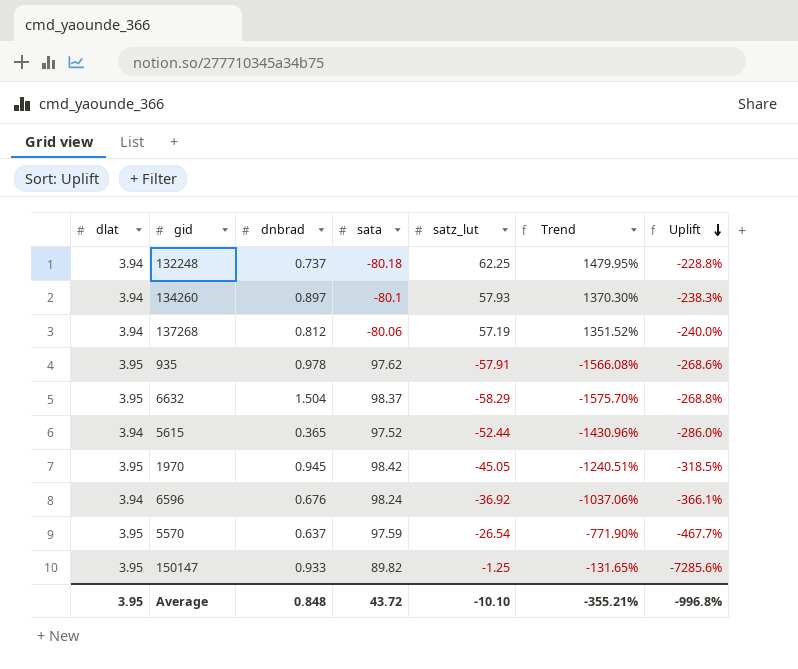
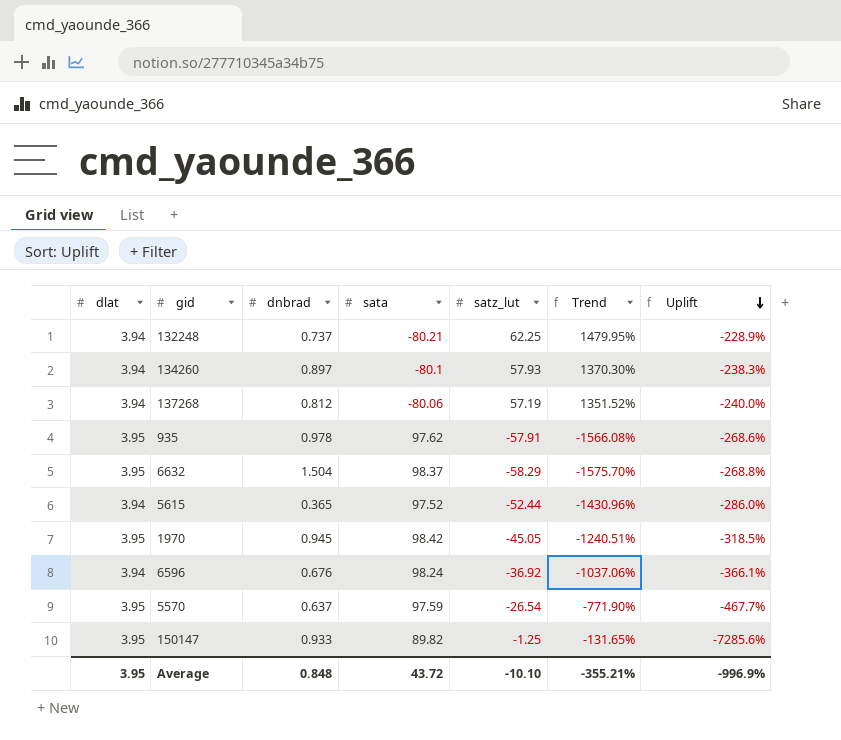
132248 | sata: -80.18 -> -80.21
132248 | Uplift: -228.8% -> -228.9%
Average | Uplift: -996.8% -> -996.9%

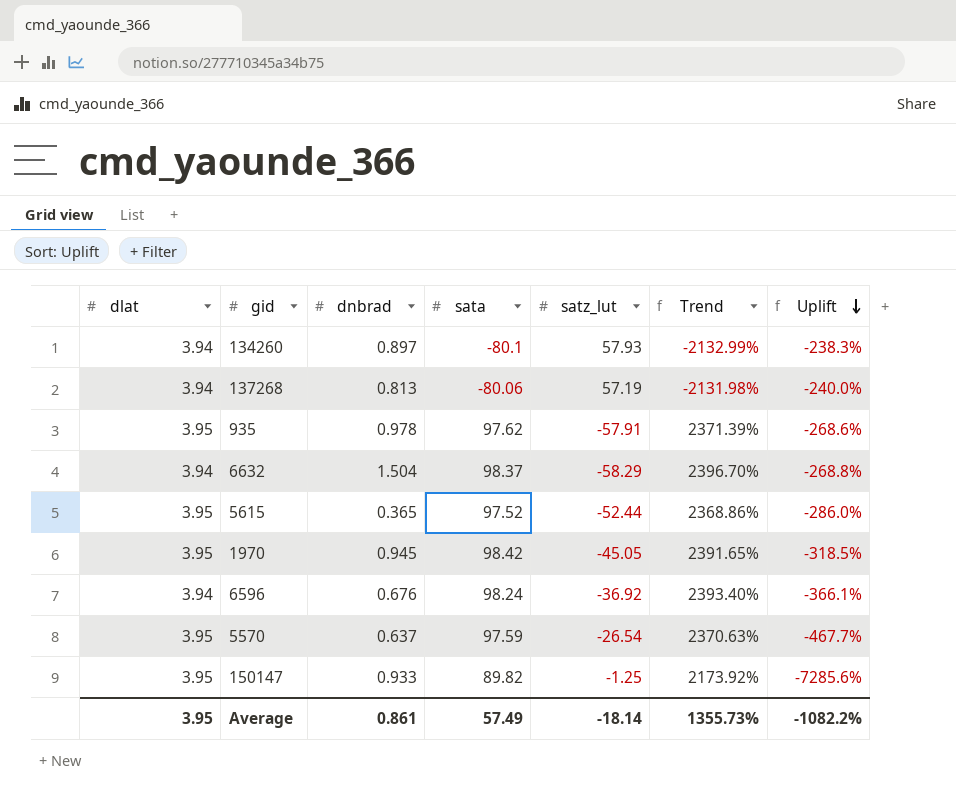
column Trend | formula: ([satz_lut] - [dlat]) / [dlat] -> ([sata] - [dlat]) / [dlat]
row 132248: 3.94 | 0.737 | -80.21 | 62.25 | 1479.95% | -228.9% -> none
137268 | dnbrad: 0.812 -> 0.813
6632 | dlat: 3.95 -> 3.94
5615 | dlat: 3.94 -> 3.95
Average | dnbrad: 0.848 -> 0.861
Average | sata: 43.72 -> 57.49
Average | satz_lut: -10.10 -> -18.14
Average | Trend: -355.21% -> 1355.73%
Average | Uplift: -996.9% -> -1082.2%

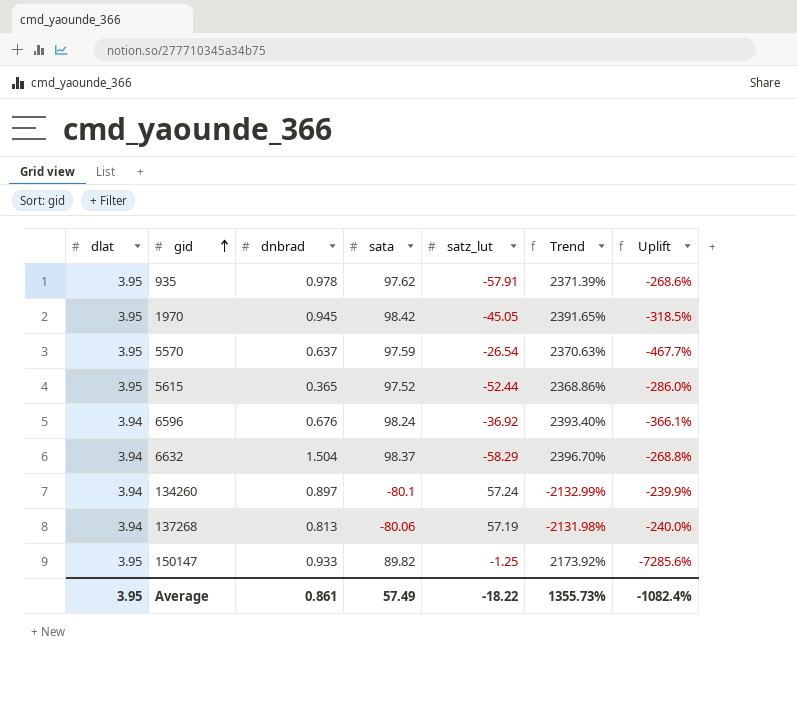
row order: Uplift descending -> gid ascending
134260 | satz_lut: 57.93 -> 57.24
134260 | Uplift: -238.3% -> -239.9%
Average | satz_lut: -18.14 -> -18.22
Average | Uplift: -1082.2% -> -1082.4%

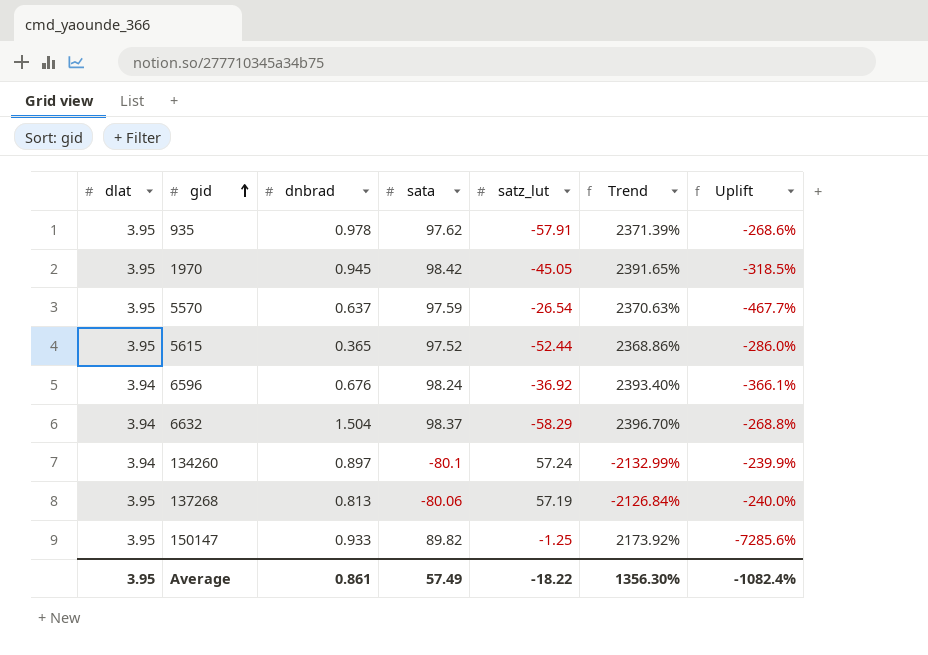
137268 | dlat: 3.94 -> 3.95
137268 | Trend: -2131.98% -> -2126.84%
Average | Trend: 1355.73% -> 1356.30%

